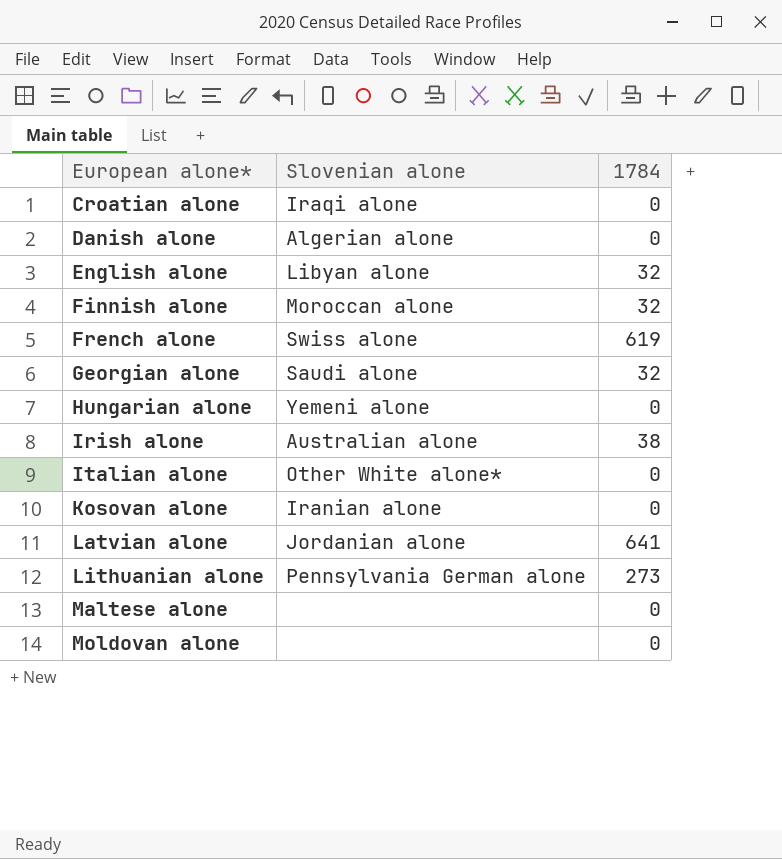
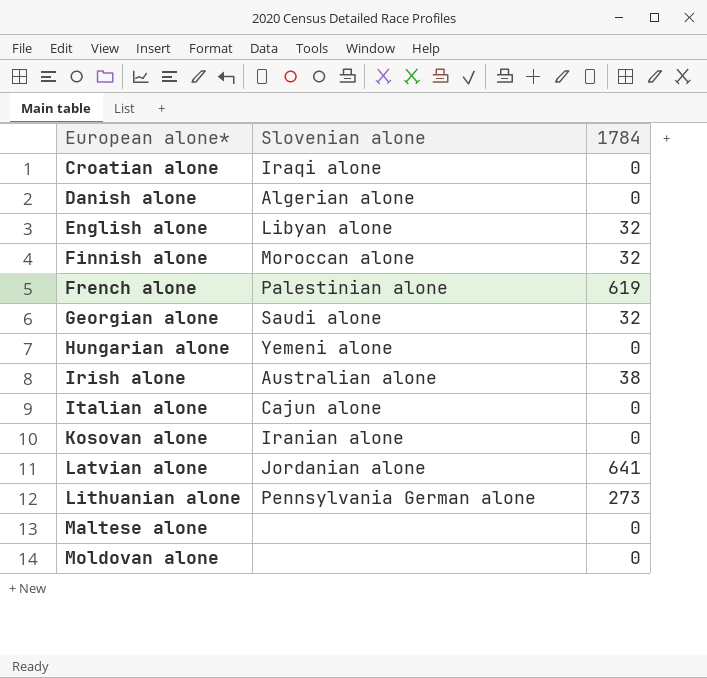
French alone | Slovenian alone: Swiss alone -> Palestinian alone
Italian alone | Slovenian alone: Other White alone* -> Cajun alone

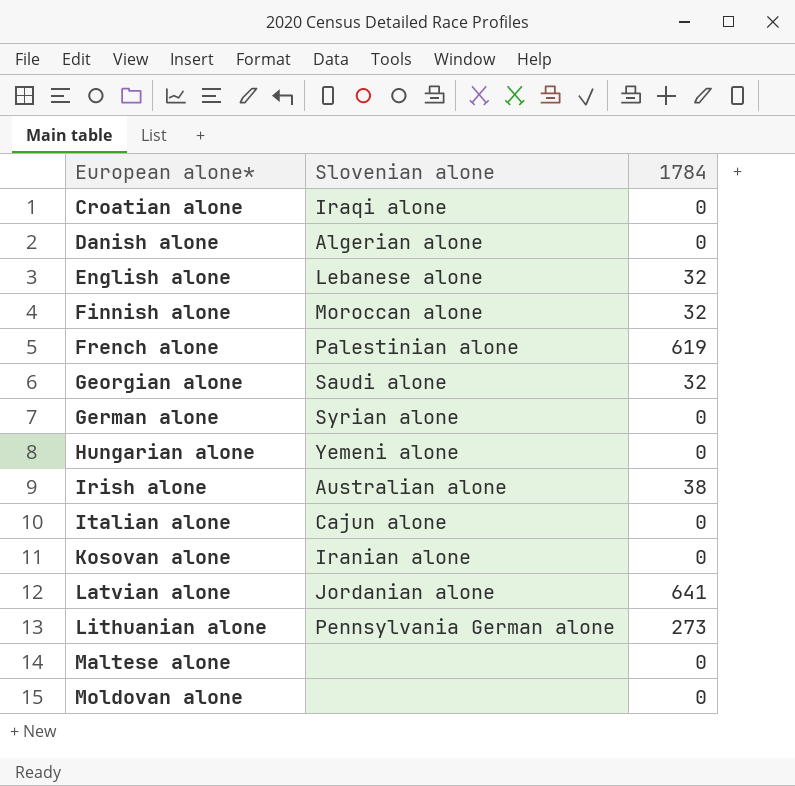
English alone | Slovenian alone: Libyan alone -> Lebanese alone
row German alone: none -> Syrian alone | 0

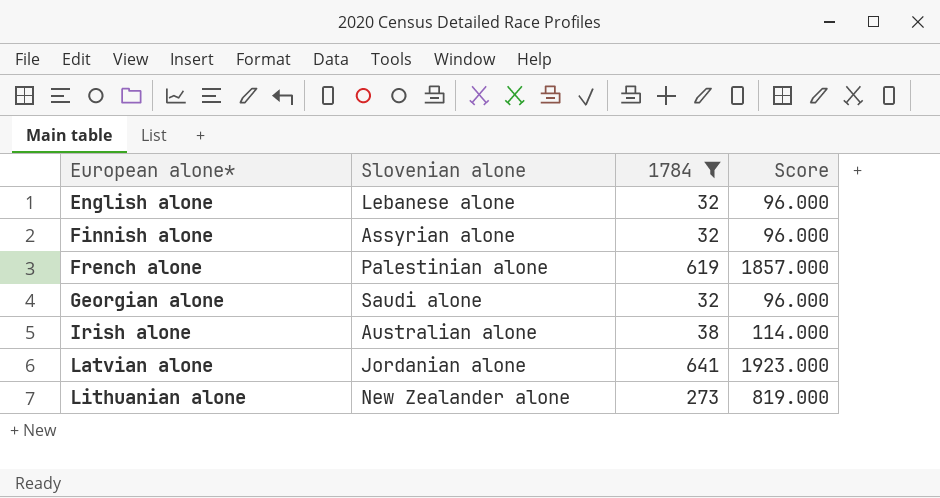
filter: none -> 1784 != 0
column Score | formula: none -> [1784] * 3
Finnish alone | Slovenian alone: Moroccan alone -> Assyrian alone
Lithuanian alone | Slovenian alone: Pennsylvania German alone -> New Zealander alone

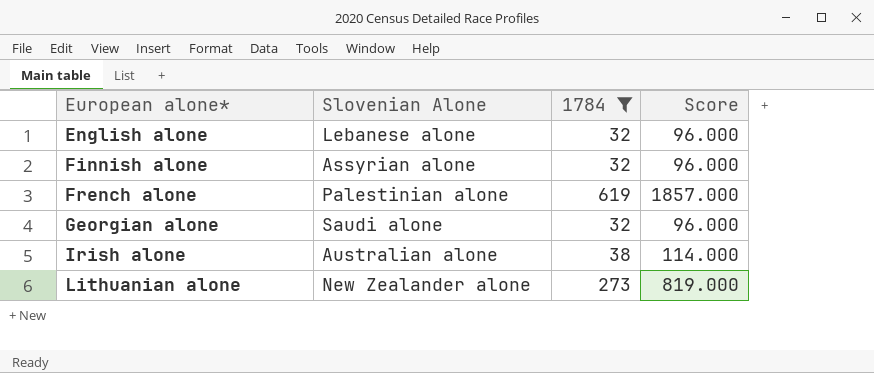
column name: Slovenian alone -> Slovenian Alone
row Latvian alone: Jordanian alone | 641 | 1923.000 -> none

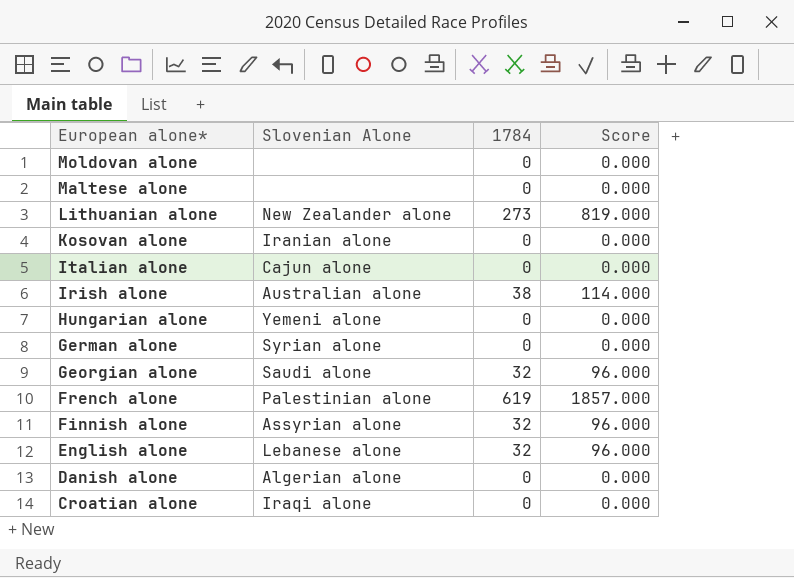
filter: 1784 != 0 -> none
row order: European alone* ascending -> European alone* descending

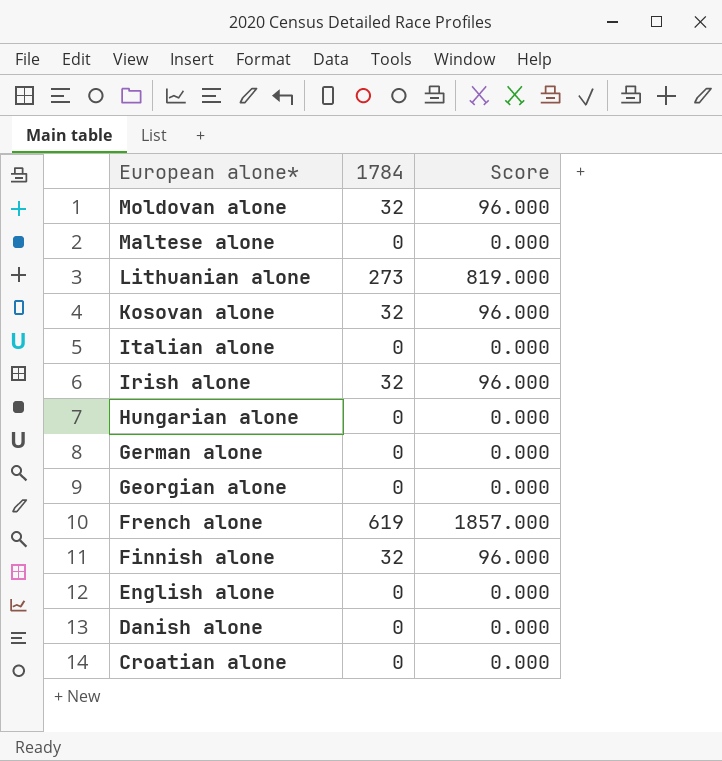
column Slovenian Alone | position: 2 -> none
Moldovan alone | 1784: 0 -> 32
Moldovan alone | Score: 0.000 -> 96.000
Kosovan alone | 1784: 0 -> 32
Kosovan alone | Score: 0.000 -> 96.000
Irish alone | 1784: 38 -> 32
Irish alone | Score: 114.000 -> 96.000
Georgian alone | 1784: 32 -> 0
Georgian alone | Score: 96.000 -> 0.000
English alone | 1784: 32 -> 0
English alone | Score: 96.000 -> 0.000

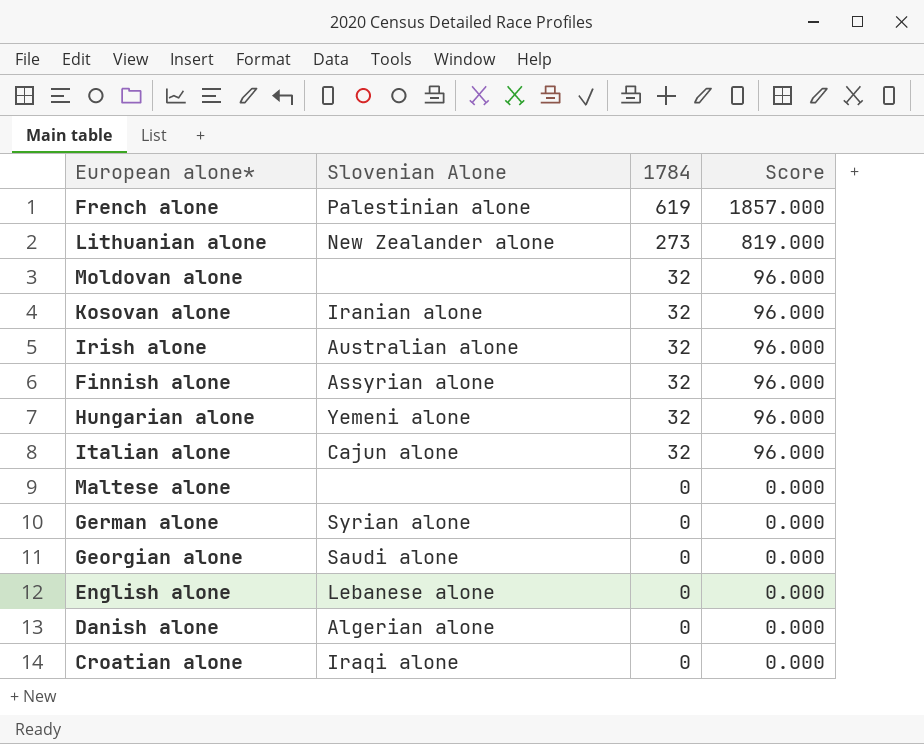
row order: European alone* descending -> 1784 descending
column Slovenian Alone | position: none -> 2
Hungarian alone | 1784: 0 -> 32
Hungarian alone | Score: 0.000 -> 96.000
Italian alone | 1784: 0 -> 32
Italian alone | Score: 0.000 -> 96.000

